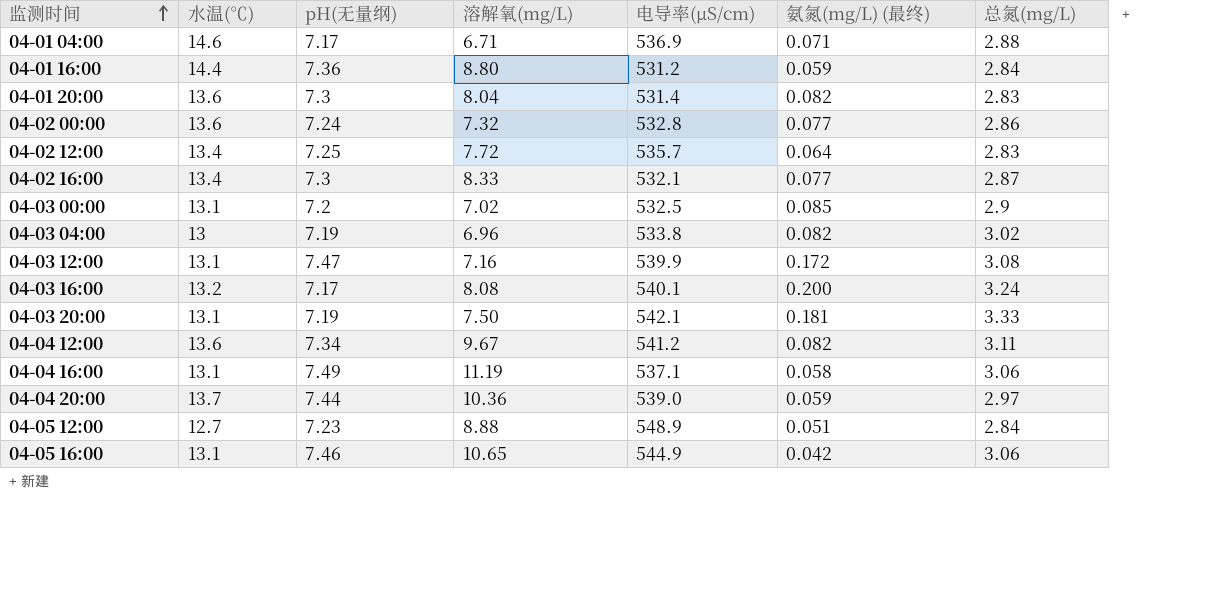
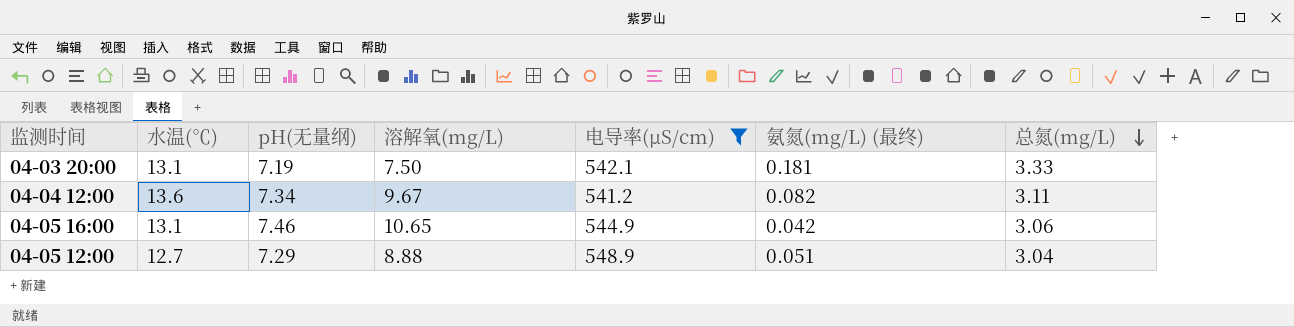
filter: none -> 电导率(μS/cm) >= 541.2
row order: 监测时间 ascending -> 总氮(mg/L) descending
04-05 12:00 | pH(无量纲): 7.23 -> 7.29
04-05 12:00 | 总氮(mg/L): 2.84 -> 3.04

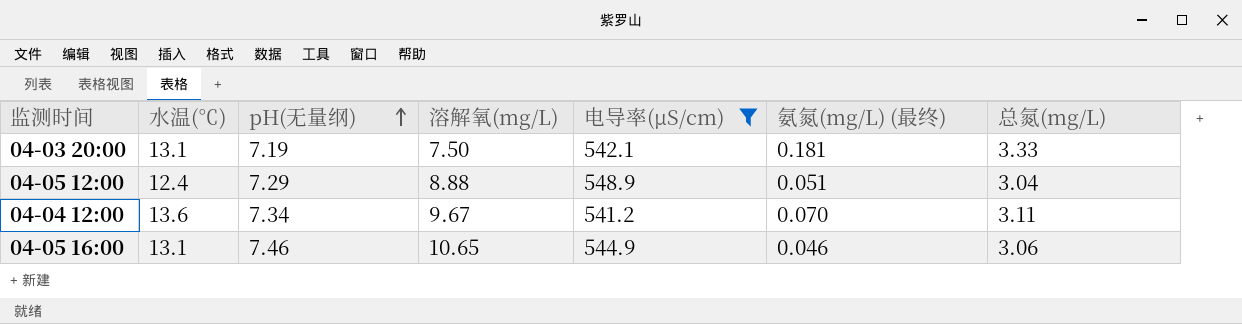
row order: 总氮(mg/L) descending -> pH(无量纲) ascending
04-05 12:00 | 水温(℃): 12.7 -> 12.4
04-04 12:00 | 氨氮(mg/L) (最终): 0.082 -> 0.070
04-05 16:00 | 氨氮(mg/L) (最终): 0.042 -> 0.046

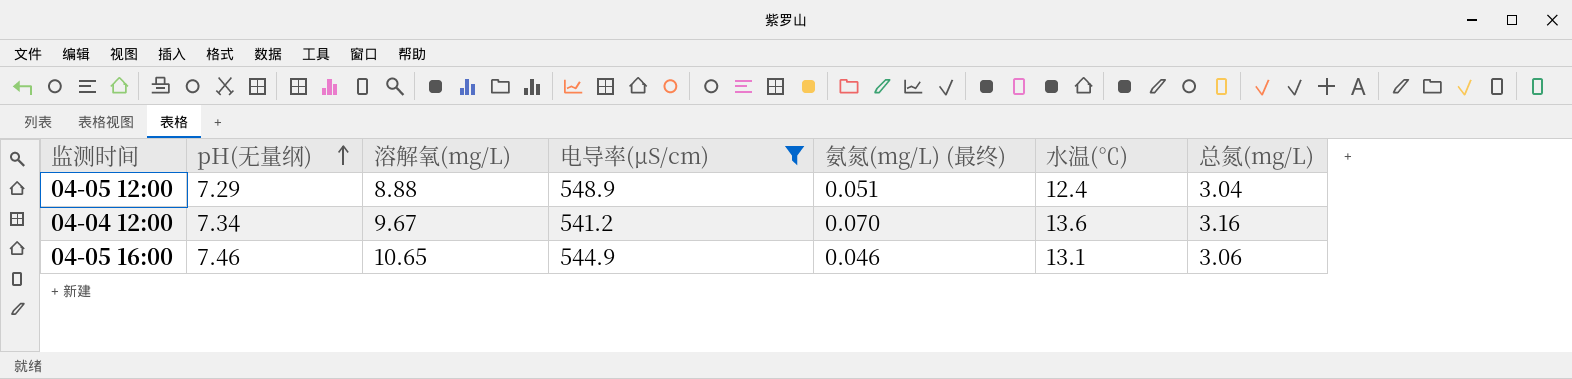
column 水温(℃) | position: 2 -> 6
row 04-03 20:00: 13.1 | 7.19 | 7.50 | 542.1 | 0.181 | 3.33 -> none
04-04 12:00 | 总氮(mg/L): 3.11 -> 3.16

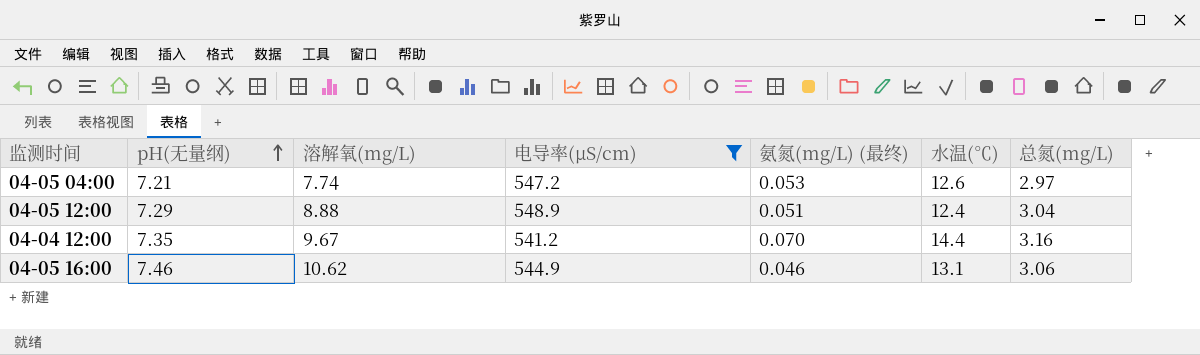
row 04-05 04:00: none -> 7.21 | 7.74 | 547.2 | 0.053 | 12.6 | 2.97
04-04 12:00 | pH(无量纲): 7.34 -> 7.35
04-04 12:00 | 水温(℃): 13.6 -> 14.4
04-05 16:00 | 溶解氧(mg/L): 10.65 -> 10.62

